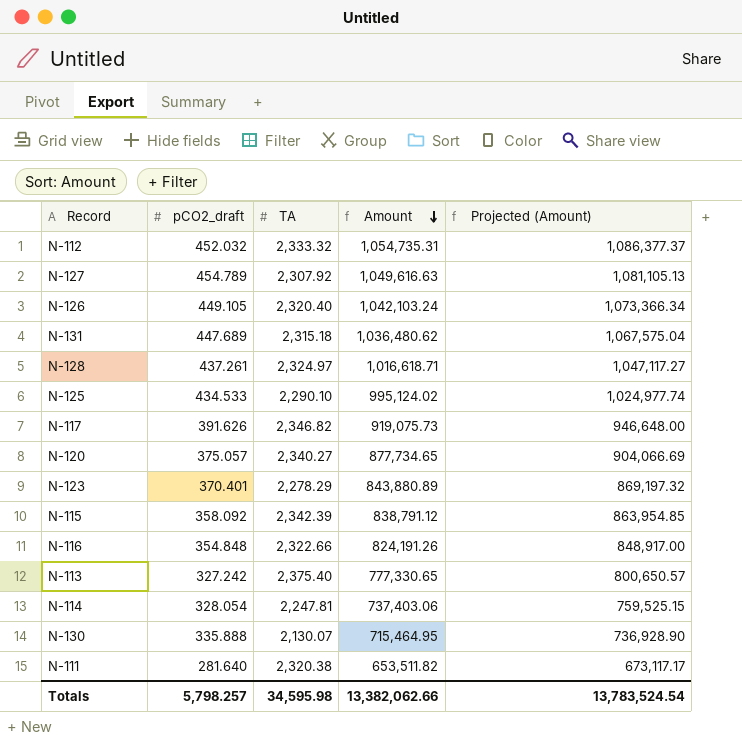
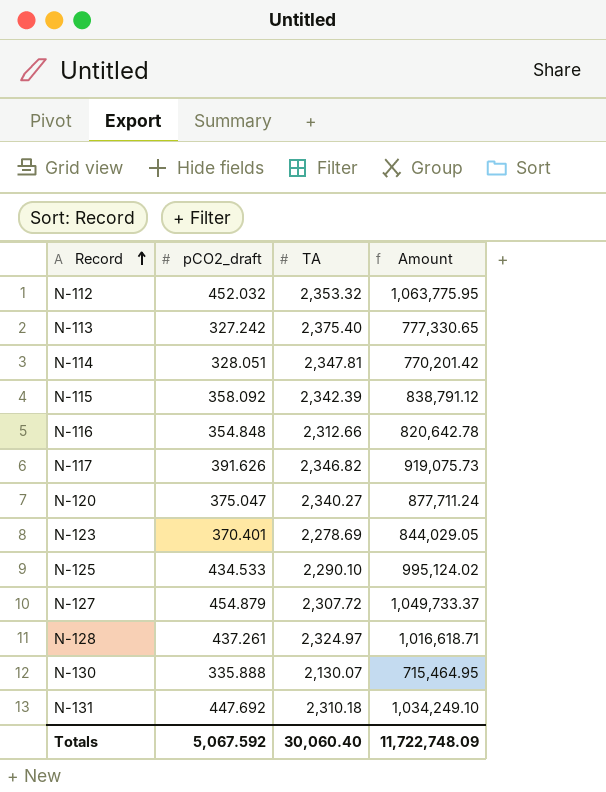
row order: Amount descending -> Record ascending
column Projected (Amount) | formula: [Amount] * 1.03 -> none
row N-126: 449.105 | 2,320.40 | 1,042,103.24 | 1,073,366.34 -> none
row N-111: 281.640 | 2,320.38 | 653,511.82 | 673,117.17 -> none
N-112 | TA: 2,333.32 -> 2,353.32
N-112 | Amount: 1,054,735.31 -> 1,063,775.95
N-114 | pCO2_draft: 328.054 -> 328.051
N-114 | TA: 2,247.81 -> 2,347.81
N-114 | Amount: 737,403.06 -> 770,201.42
N-116 | TA: 2,322.66 -> 2,312.66
N-116 | Amount: 824,191.26 -> 820,642.78
N-120 | pCO2_draft: 375.057 -> 375.047
N-120 | Amount: 877,734.65 -> 877,711.24
N-123 | TA: 2,278.29 -> 2,278.69
N-123 | Amount: 843,880.89 -> 844,029.05
N-127 | pCO2_draft: 454.789 -> 454.879
N-127 | TA: 2,307.92 -> 2,307.72
N-127 | Amount: 1,049,616.63 -> 1,049,733.37
N-131 | pCO2_draft: 447.689 -> 447.692
N-131 | TA: 2,315.18 -> 2,310.18
N-131 | Amount: 1,036,480.62 -> 1,034,249.10
Totals | pCO2_draft: 5,798.257 -> 5,067.592
Totals | TA: 34,595.98 -> 30,060.40
Totals | Amount: 13,382,062.66 -> 11,722,748.09

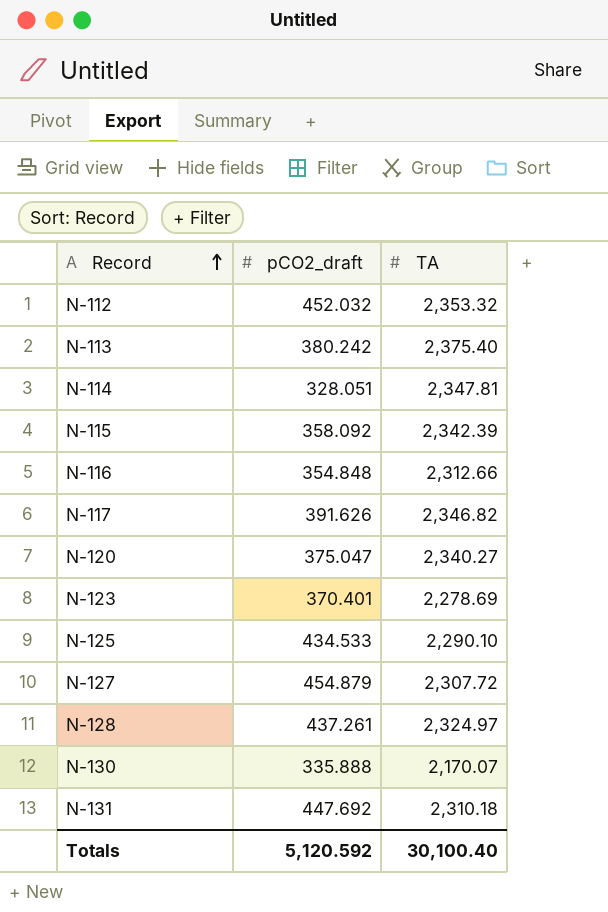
column Amount | formula: [pCO2_draft] * [TA] -> none
N-113 | pCO2_draft: 327.242 -> 380.242
N-130 | TA: 2,130.07 -> 2,170.07
Totals | pCO2_draft: 5,067.592 -> 5,120.592
Totals | TA: 30,060.40 -> 30,100.40

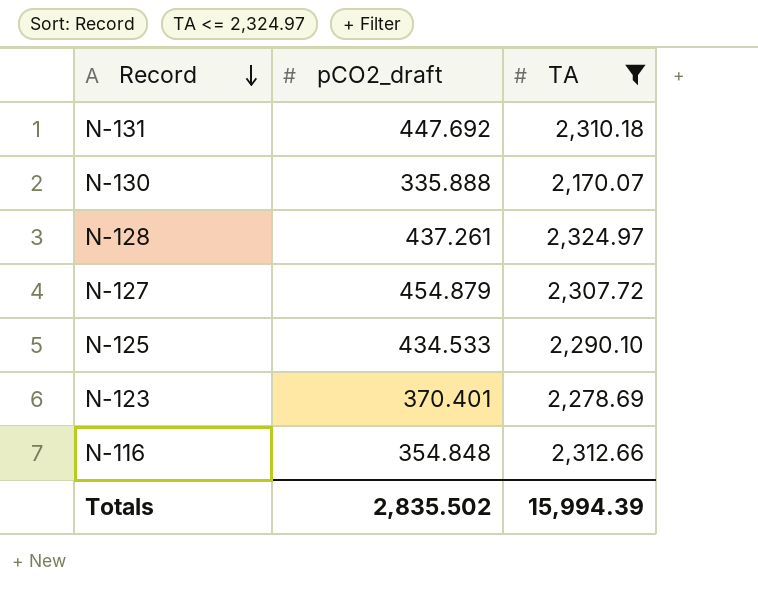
filter: none -> TA <= 2,324.97
row order: Record ascending -> Record descending
Totals | pCO2_draft: 5,120.592 -> 2,835.502
Totals | TA: 30,100.40 -> 15,994.39

